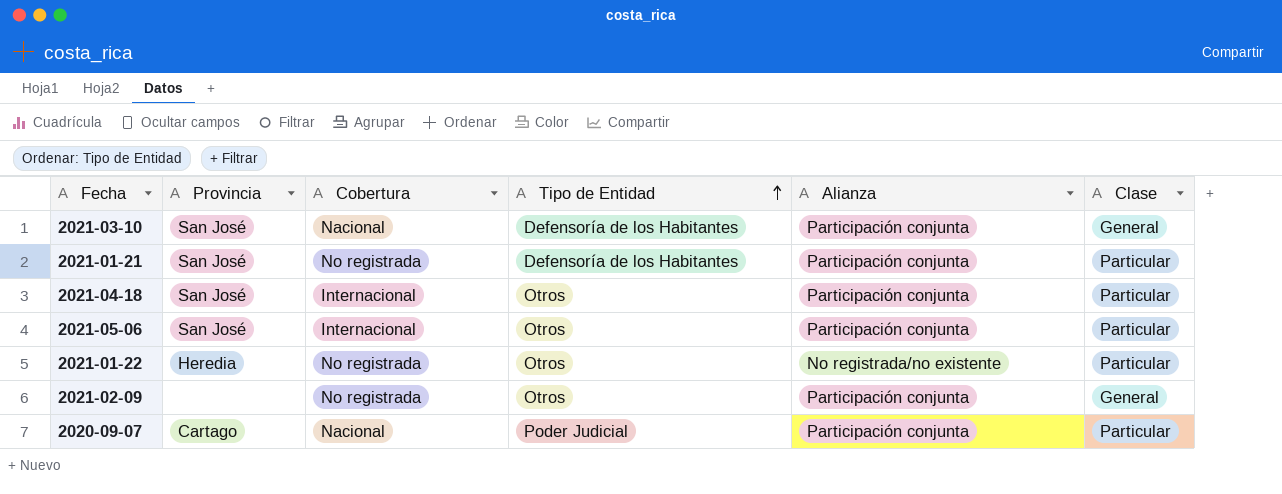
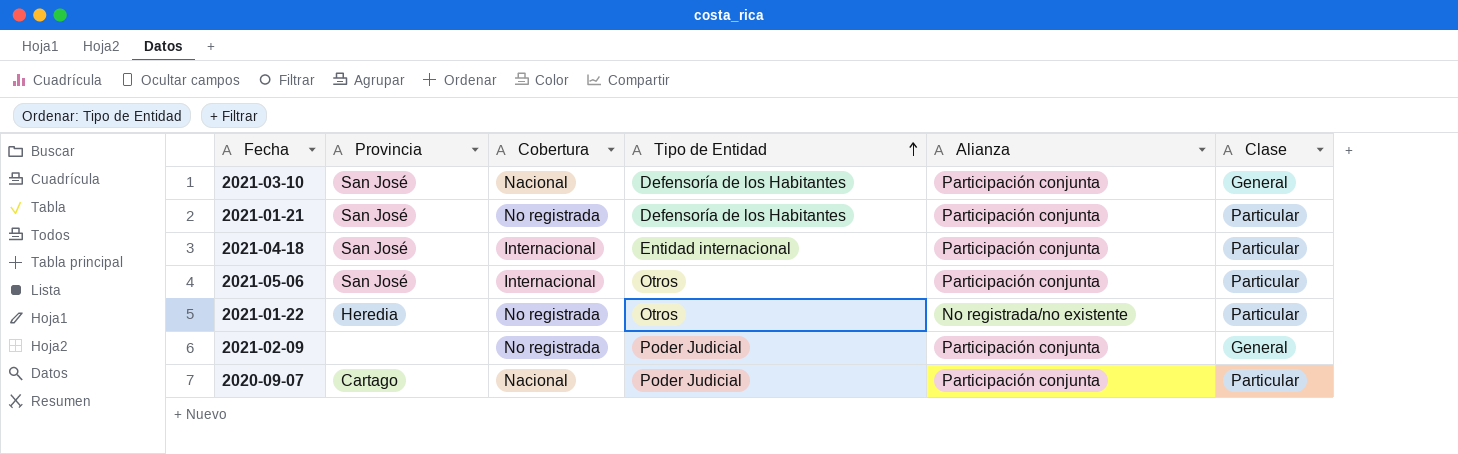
2021-04-18 | Tipo de Entidad: Otros -> Entidad internacional
2021-02-09 | Tipo de Entidad: Otros -> Poder Judicial

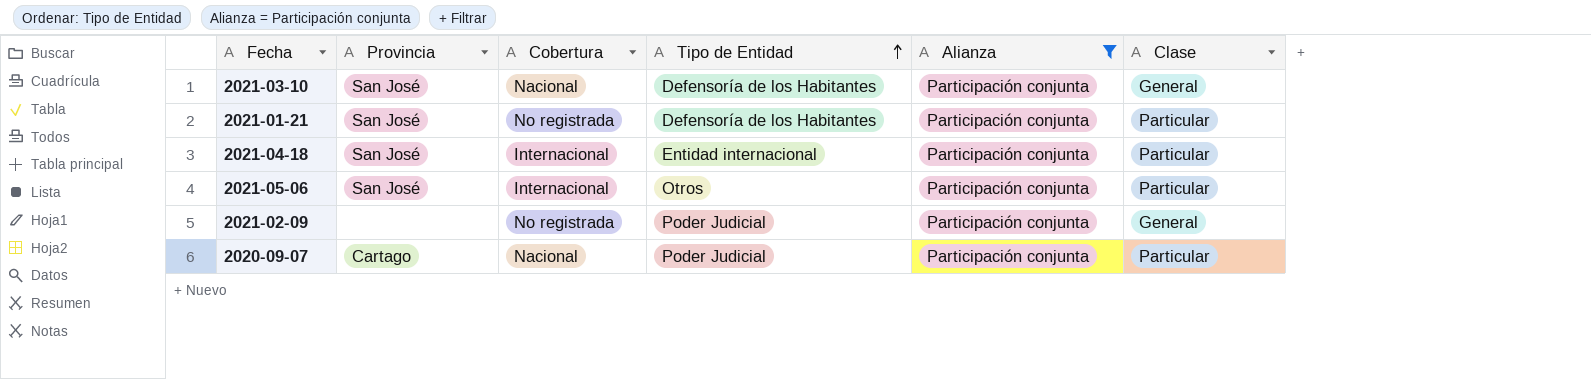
filter: none -> Alianza = Participación conjunta

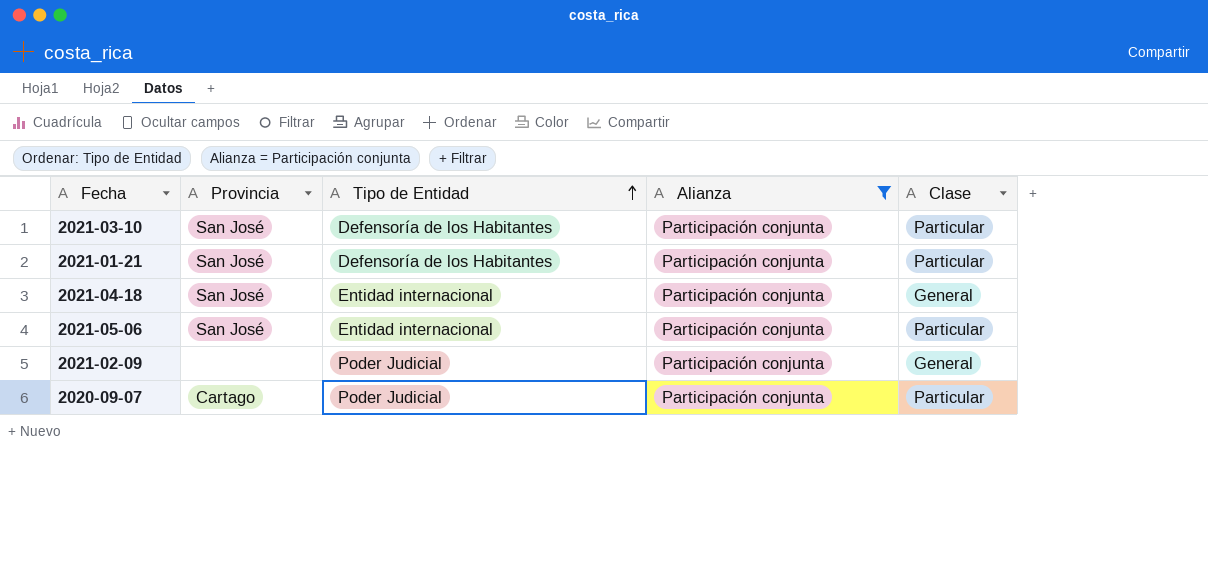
column Cobertura | position: 3 -> none
2021-03-10 | Clase: General -> Particular
2021-04-18 | Clase: Particular -> General
2021-05-06 | Tipo de Entidad: Otros -> Entidad internacional

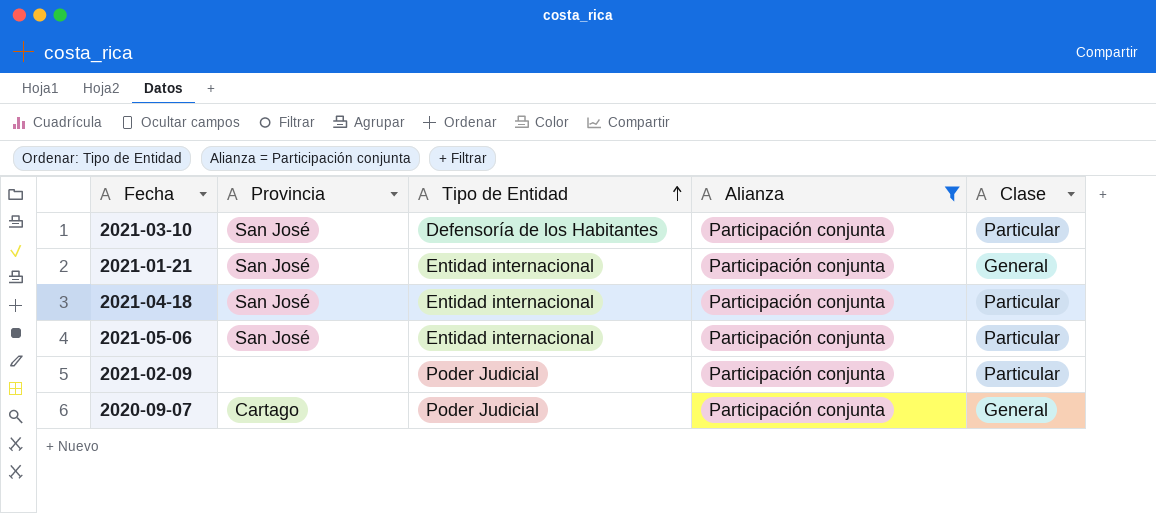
2021-01-21 | Tipo de Entidad: Defensoría de los Habitantes -> Entidad internacional
2021-01-21 | Clase: Particular -> General
2021-04-18 | Clase: General -> Particular
2021-02-09 | Clase: General -> Particular
2020-09-07 | Clase: Particular -> General

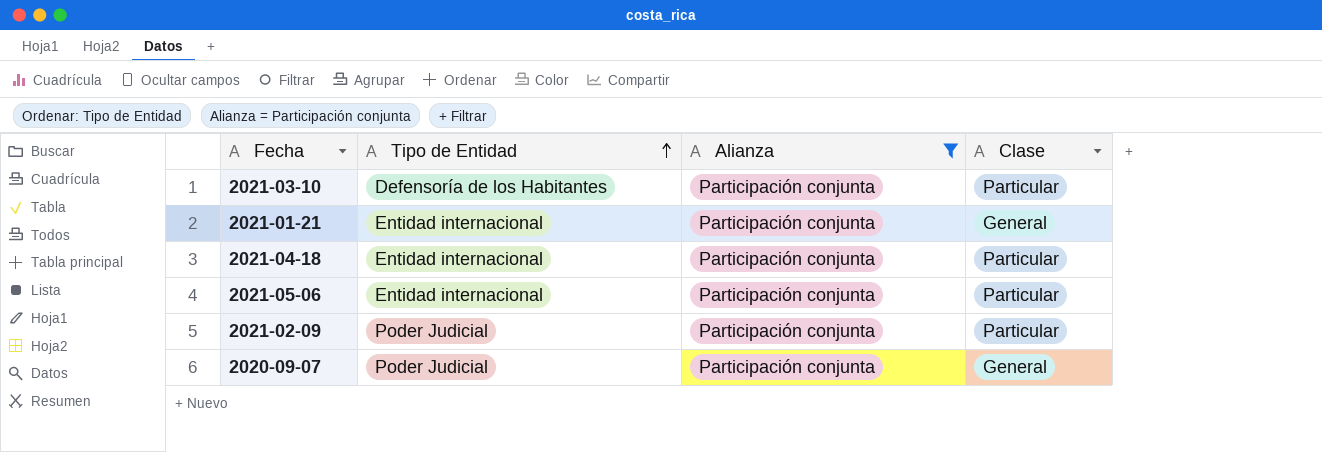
column Provincia | position: 2 -> none

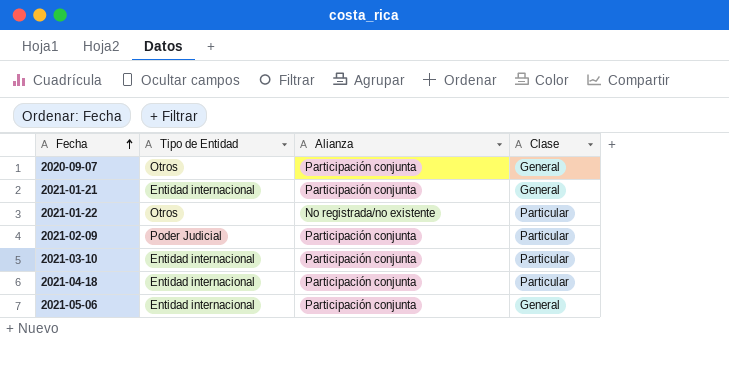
filter: Alianza = Participación conjunta -> none
row order: Tipo de Entidad ascending -> Fecha ascending
2020-09-07 | Tipo de Entidad: Poder Judicial -> Otros
2021-03-10 | Tipo de Entidad: Defensoría de los Habitantes -> Entidad internacional
2021-05-06 | Clase: Particular -> General

